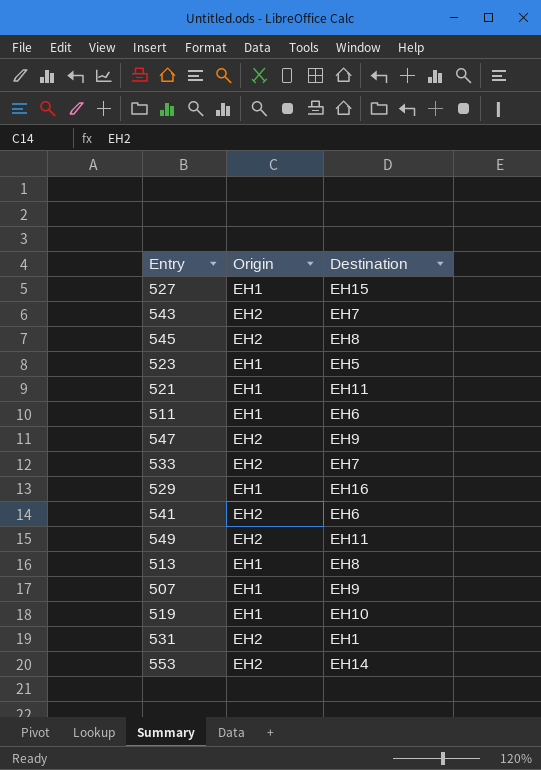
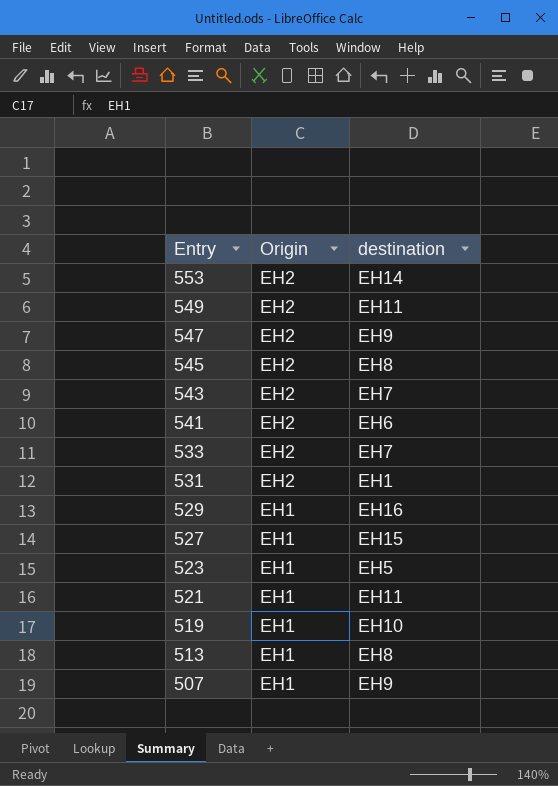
row order: none -> Entry descending
column name: Destination -> destination
row 511: EH1 | EH6 -> none

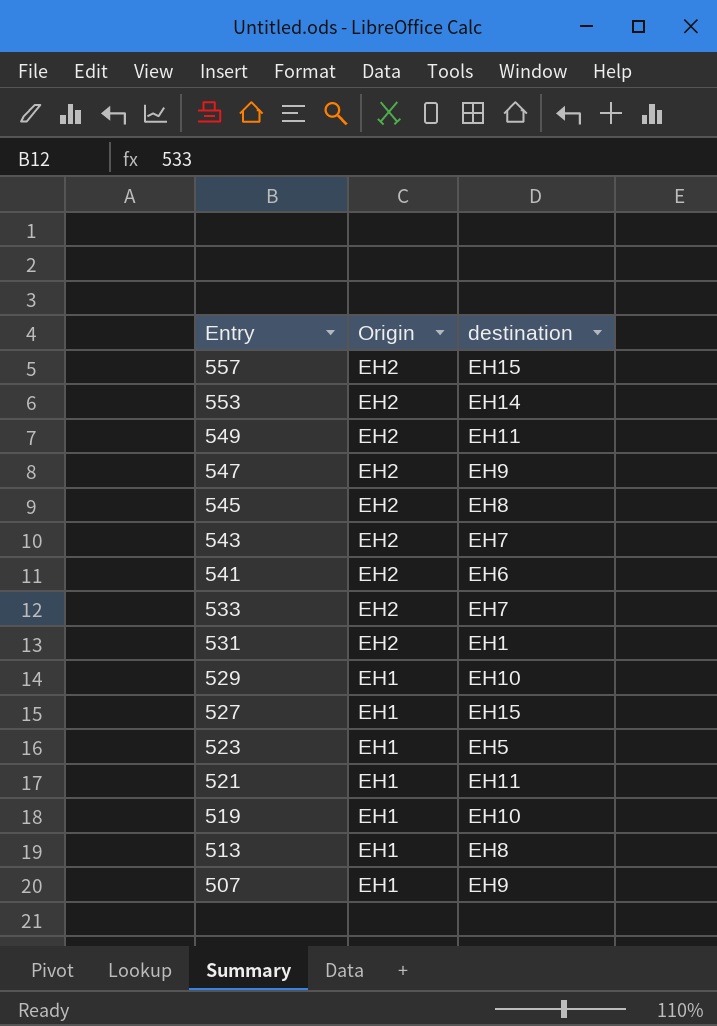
row 557: none -> EH2 | EH15
529 | destination: EH16 -> EH10

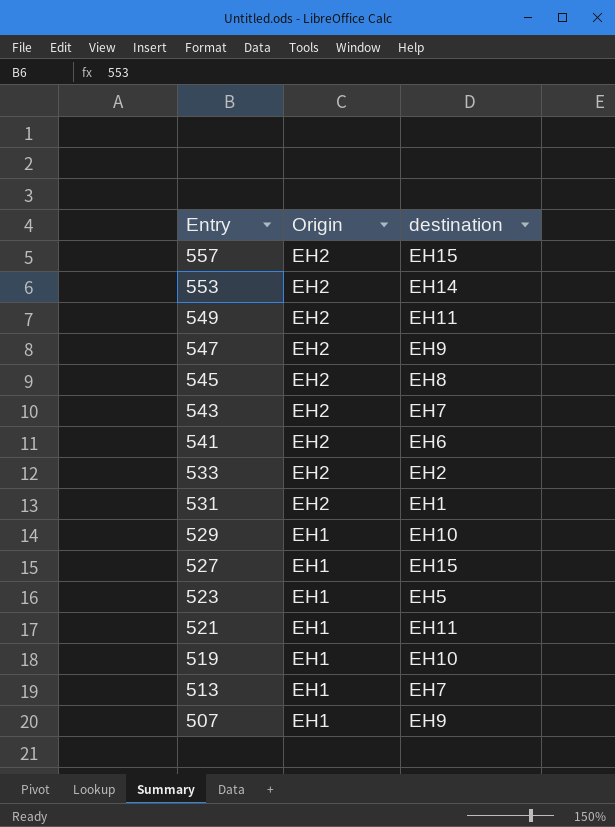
533 | destination: EH7 -> EH2
513 | destination: EH8 -> EH7

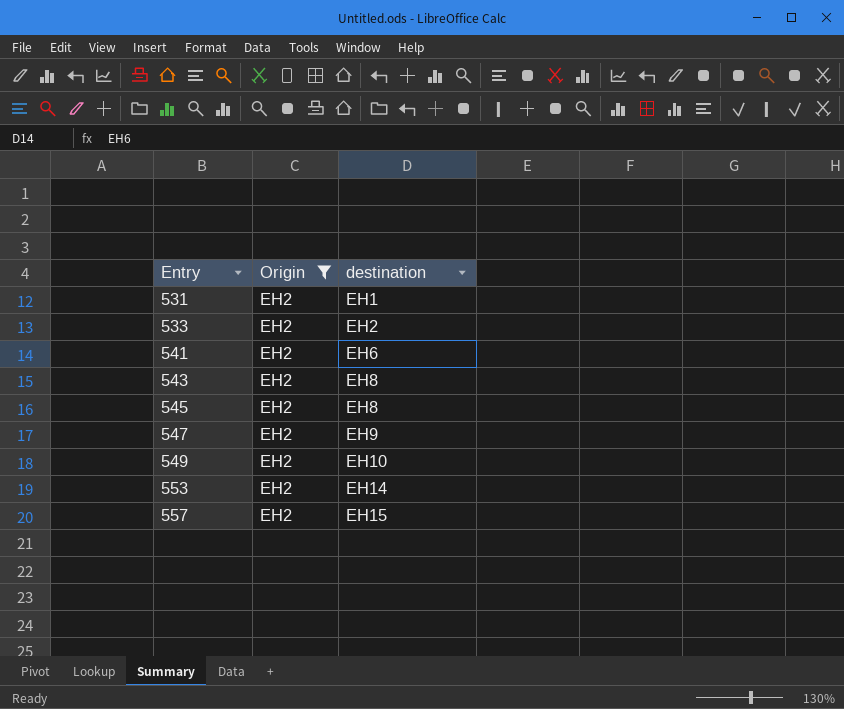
filter: none -> Origin = EH2
row order: Entry descending -> Entry ascending
543 | destination: EH7 -> EH8
549 | destination: EH11 -> EH10

